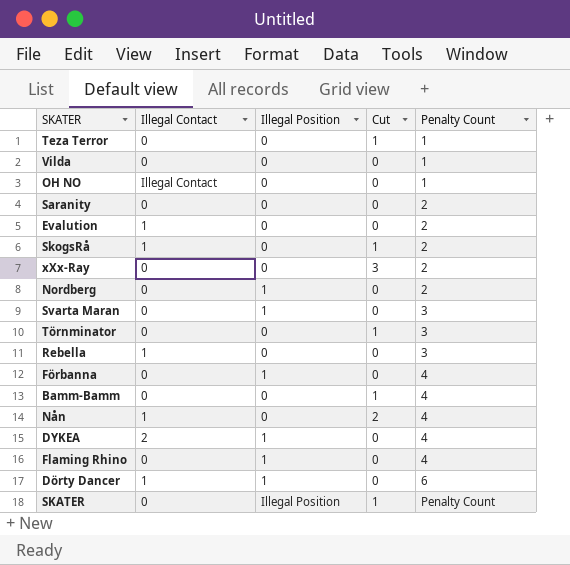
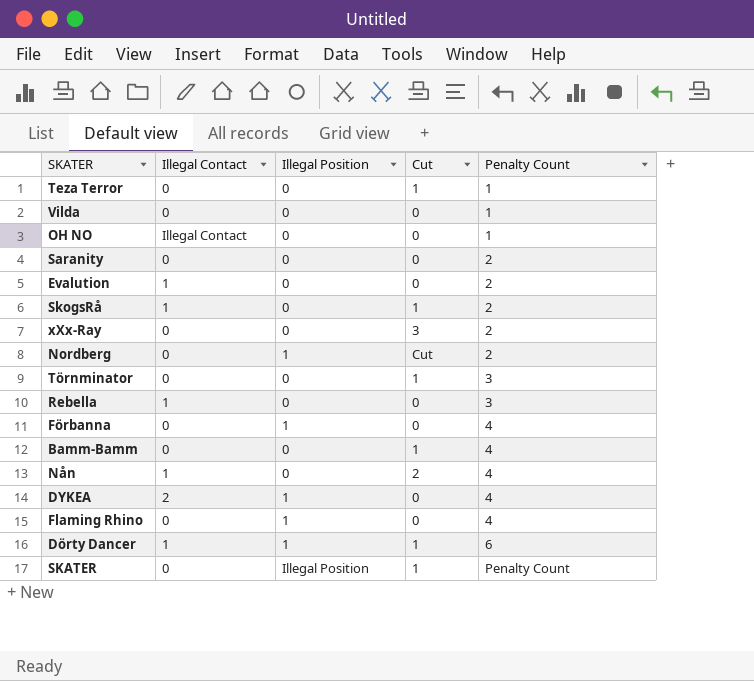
row Svarta Maran: 0 | 1 | 0 | 3 -> none
Nordberg | Cut: 0 -> Cut
Dörty Dancer | Cut: 0 -> 1

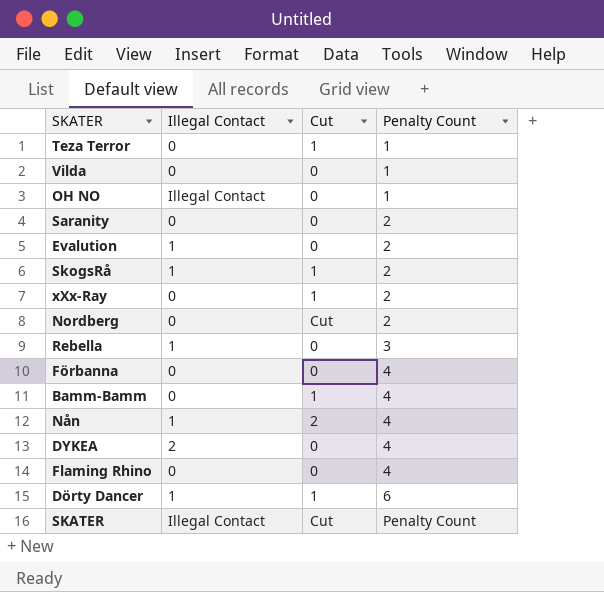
column Illegal Position | position: 3 -> none
row Törnminator: 0 | 0 | 1 | 3 -> none
xXx-Ray | Cut: 3 -> 1
SKATER | Illegal Contact: 0 -> Illegal Contact
SKATER | Cut: 1 -> Cut

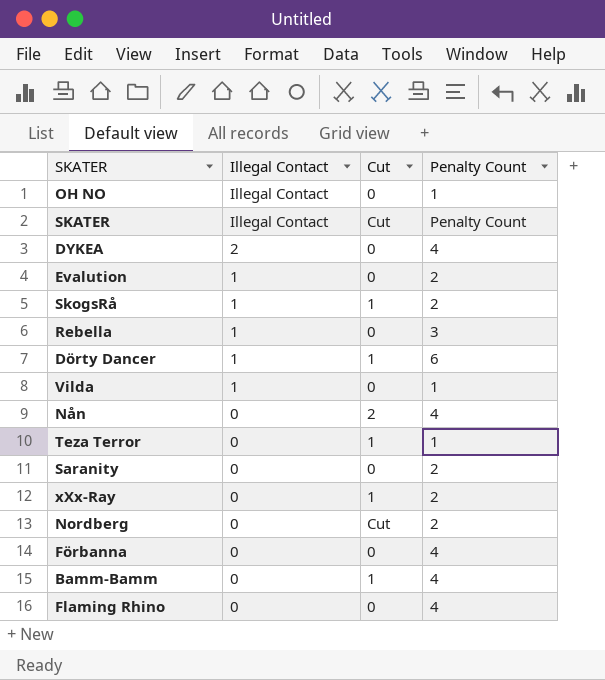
row order: Penalty Count ascending -> Illegal Contact descending
Vilda | Illegal Contact: 0 -> 1
Nån | Illegal Contact: 1 -> 0

